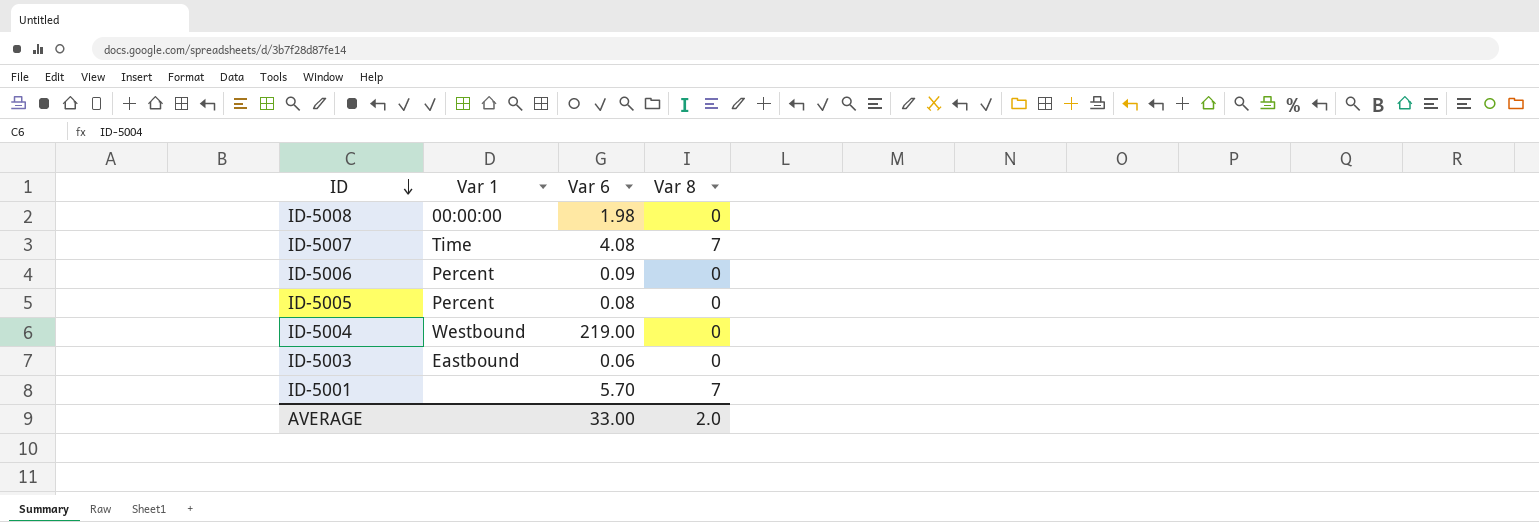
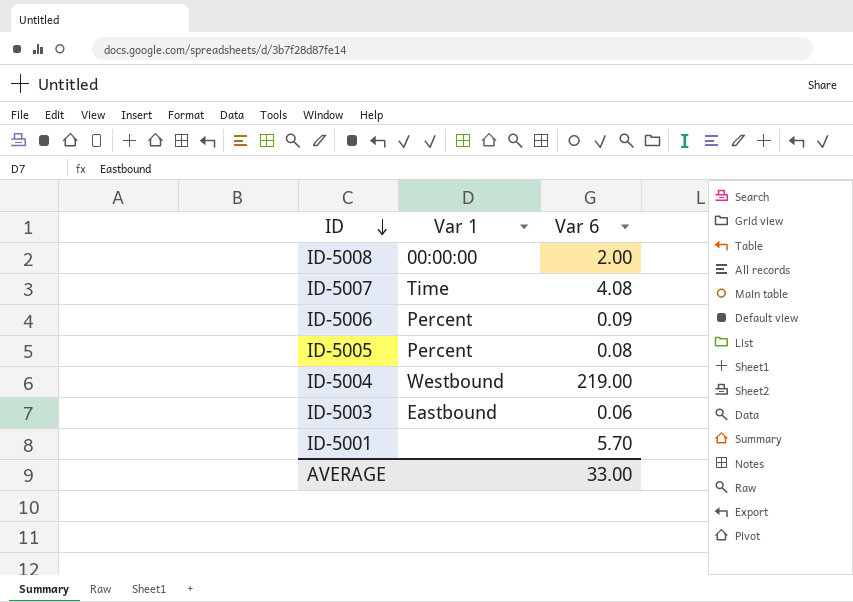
column Var 8 | position: 4 -> none
ID-5008 | Var 6: 1.98 -> 2.00

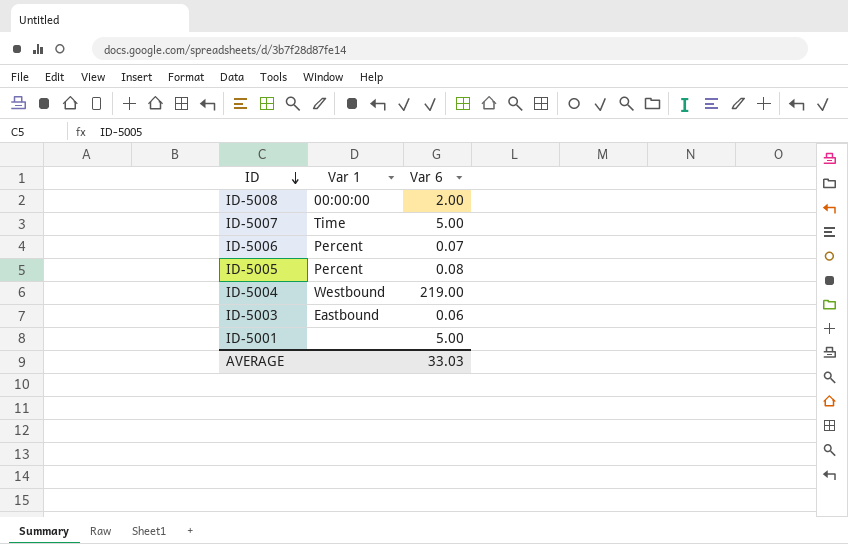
ID-5007 | Var 6: 4.08 -> 5.00
ID-5006 | Var 6: 0.09 -> 0.07
ID-5001 | Var 6: 5.70 -> 5.00
AVERAGE | Var 6: 33.00 -> 33.03

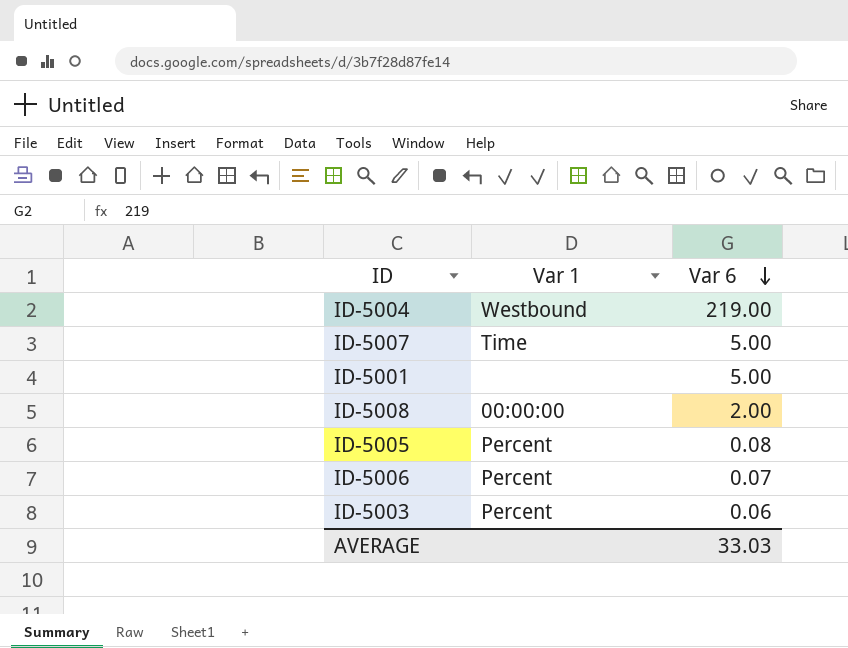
row order: ID descending -> Var 6 descending
ID-5003 | Var 1: Eastbound -> Percent

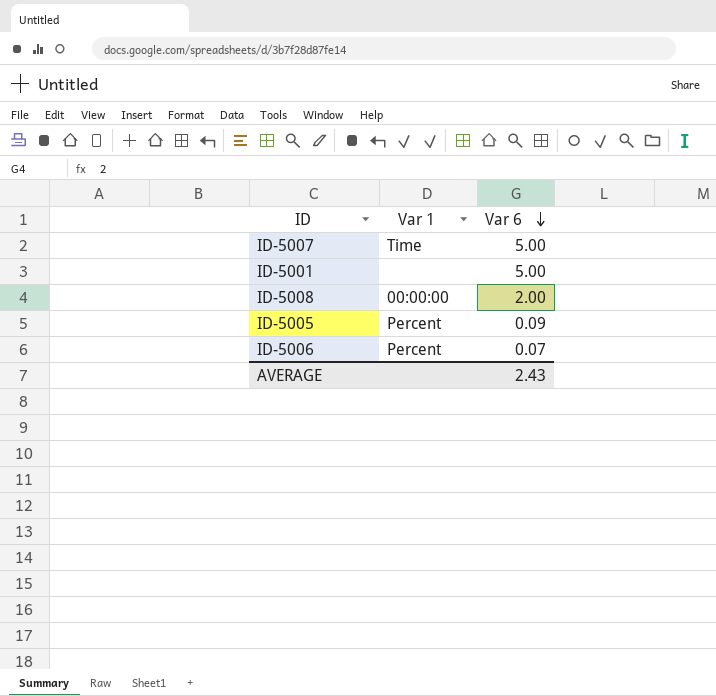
row ID-5004: Westbound | 219.00 -> none
row ID-5003: Percent | 0.06 -> none
ID-5005 | Var 6: 0.08 -> 0.09
AVERAGE | Var 6: 33.03 -> 2.43

